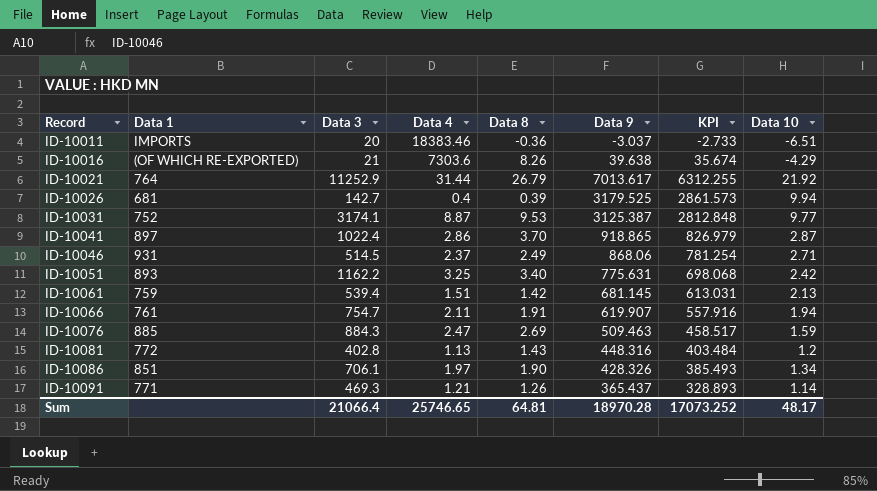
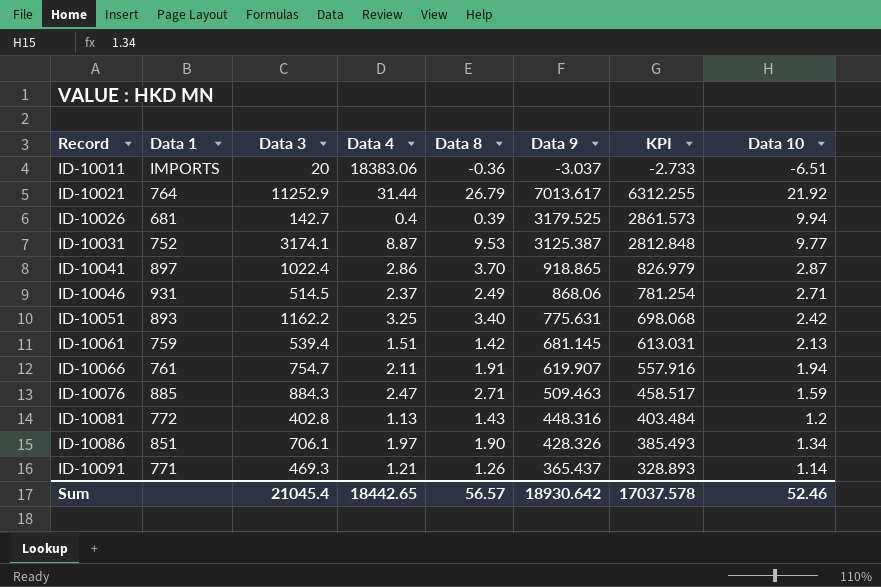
row ID-10016: (OF WHICH RE-EXPORTED) | 21 | 7303.6 | 8.26 | 39.638 | 35.674 | -4.29 -> none
ID-10011 | Data 4: 18383.46 -> 18383.06
ID-10076 | Data 8: 2.69 -> 2.71
Sum | Data 3: 21066.4 -> 21045.4
Sum | Data 4: 25746.65 -> 18442.65
Sum | Data 8: 64.81 -> 56.57
Sum | Data 9: 18970.28 -> 18930.642
Sum | KPI: 17073.252 -> 17037.578
Sum | Data 10: 48.17 -> 52.46

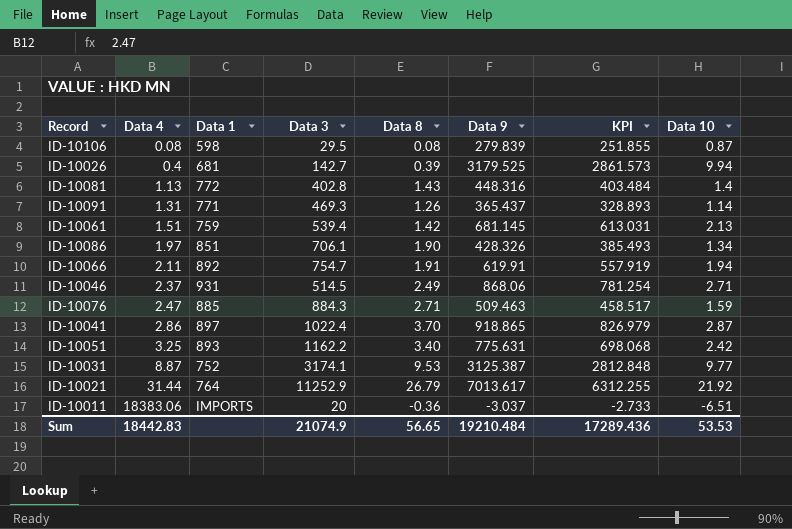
row order: Record ascending -> Data 4 ascending
column Data 4 | position: 4 -> 2
row ID-10106: none -> 0.08 | 598 | 29.5 | 0.08 | 279.839 | 251.855 | 0.87
ID-10081 | Data 10: 1.2 -> 1.4
ID-10091 | Data 4: 1.21 -> 1.31
ID-10066 | Data 1: 761 -> 892
ID-10066 | Data 9: 619.907 -> 619.91
ID-10066 | KPI: 557.916 -> 557.919
Sum | Data 4: 18442.65 -> 18442.83
Sum | Data 3: 21045.4 -> 21074.9
Sum | Data 8: 56.57 -> 56.65
Sum | Data 9: 18930.642 -> 19210.484
Sum | KPI: 17037.578 -> 17289.436
Sum | Data 10: 52.46 -> 53.53

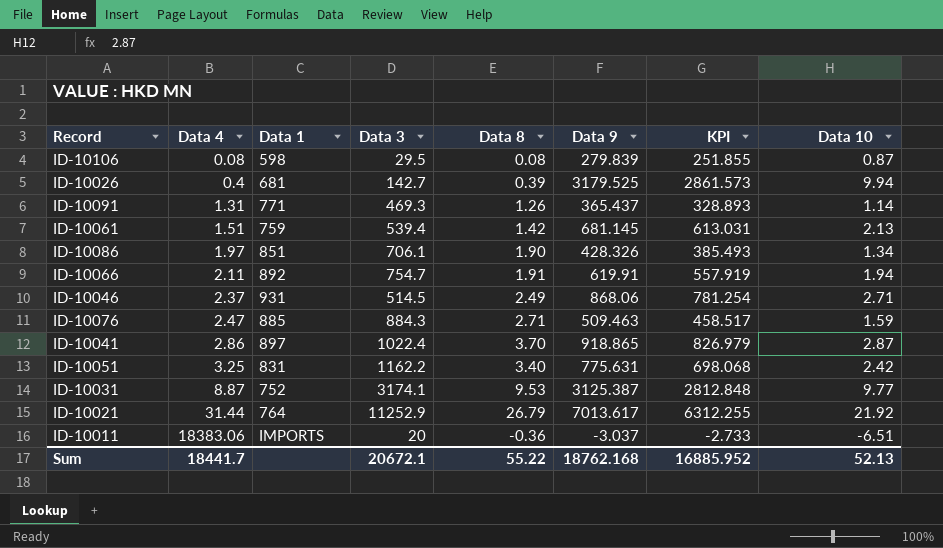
row ID-10081: 1.13 | 772 | 402.8 | 1.43 | 448.316 | 403.484 | 1.4 -> none
ID-10051 | Data 1: 893 -> 831
Sum | Data 4: 18442.83 -> 18441.7
Sum | Data 3: 21074.9 -> 20672.1
Sum | Data 8: 56.65 -> 55.22
Sum | Data 9: 19210.484 -> 18762.168
Sum | KPI: 17289.436 -> 16885.952
Sum | Data 10: 53.53 -> 52.13

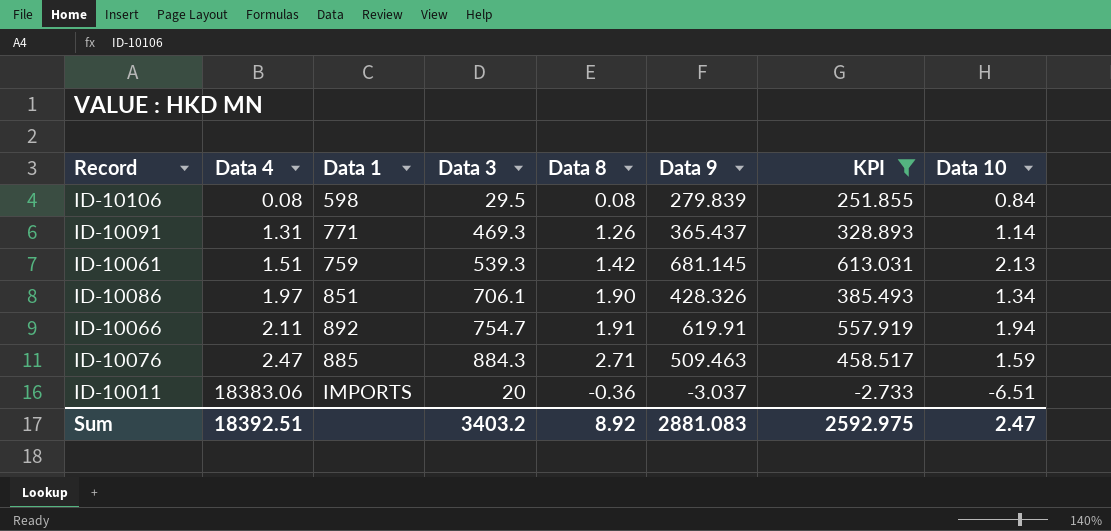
filter: none -> KPI <= 613.031
ID-10106 | Data 10: 0.87 -> 0.84
ID-10061 | Data 3: 539.4 -> 539.3
Sum | Data 4: 18441.7 -> 18392.51
Sum | Data 3: 20672.1 -> 3403.2
Sum | Data 8: 55.22 -> 8.92
Sum | Data 9: 18762.168 -> 2881.083
Sum | KPI: 16885.952 -> 2592.975
Sum | Data 10: 52.13 -> 2.47

